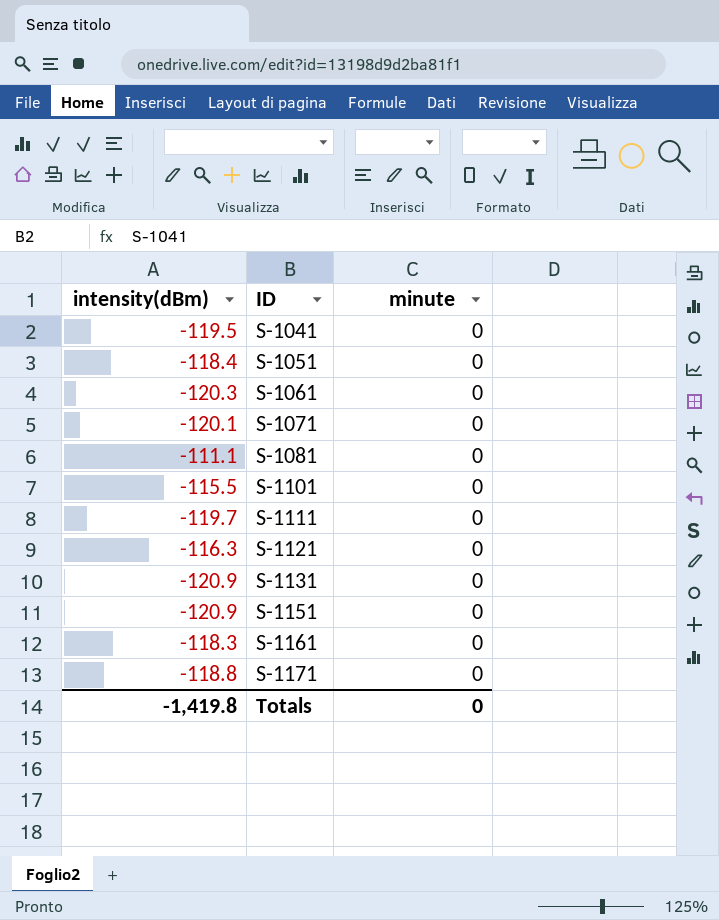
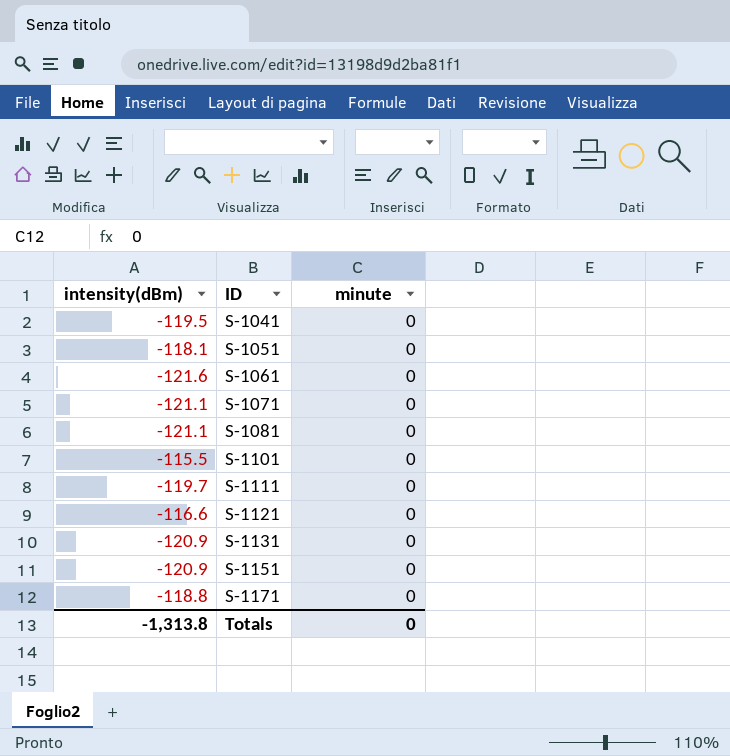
row S-1161: -118.3 | 0 -> none
S-1051 | intensity(dBm): -118.4 -> -118.1
S-1061 | intensity(dBm): -120.3 -> -121.6
S-1071 | intensity(dBm): -120.1 -> -121.1
S-1081 | intensity(dBm): -111.1 -> -121.1
S-1121 | intensity(dBm): -116.3 -> -116.6
Totals | intensity(dBm): -1,419.8 -> -1,313.8

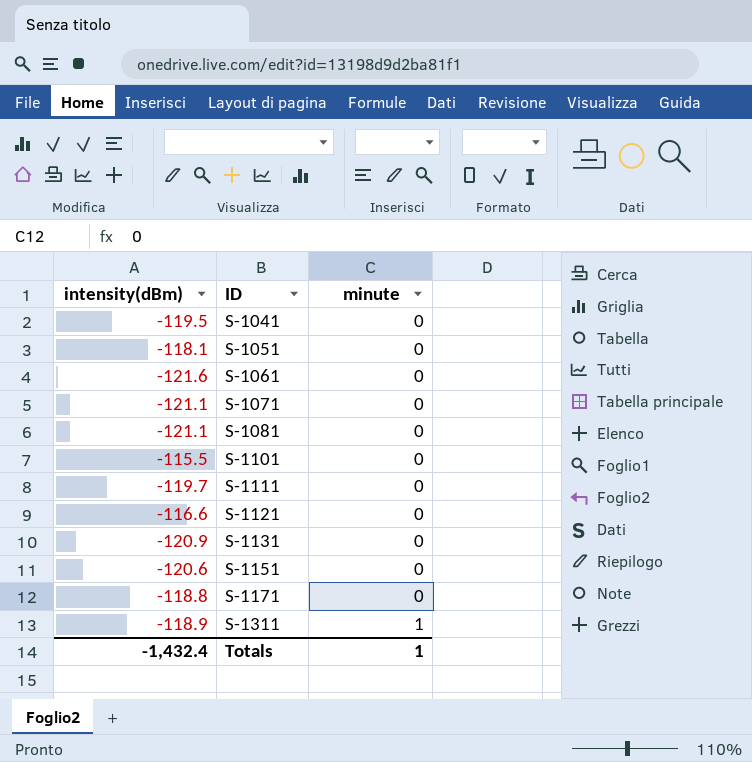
S-1151 | intensity(dBm): -120.9 -> -120.6
row S-1311: none -> -118.9 | 1
Totals | intensity(dBm): -1,313.8 -> -1,432.4
Totals | minute: 0 -> 1

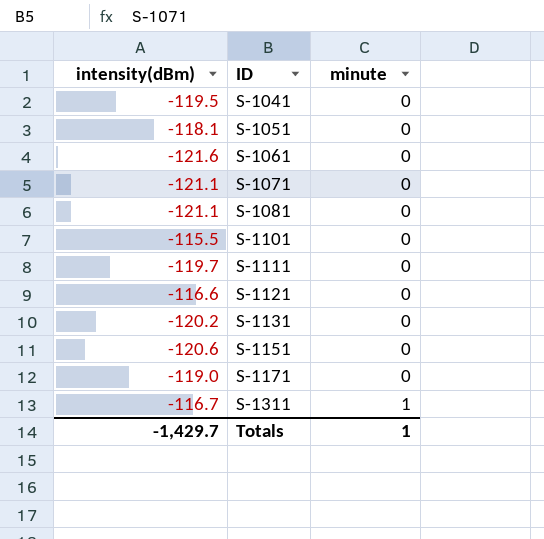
S-1131 | intensity(dBm): -120.9 -> -120.2
S-1171 | intensity(dBm): -118.8 -> -119.0
S-1311 | intensity(dBm): -118.9 -> -116.7
Totals | intensity(dBm): -1,432.4 -> -1,429.7

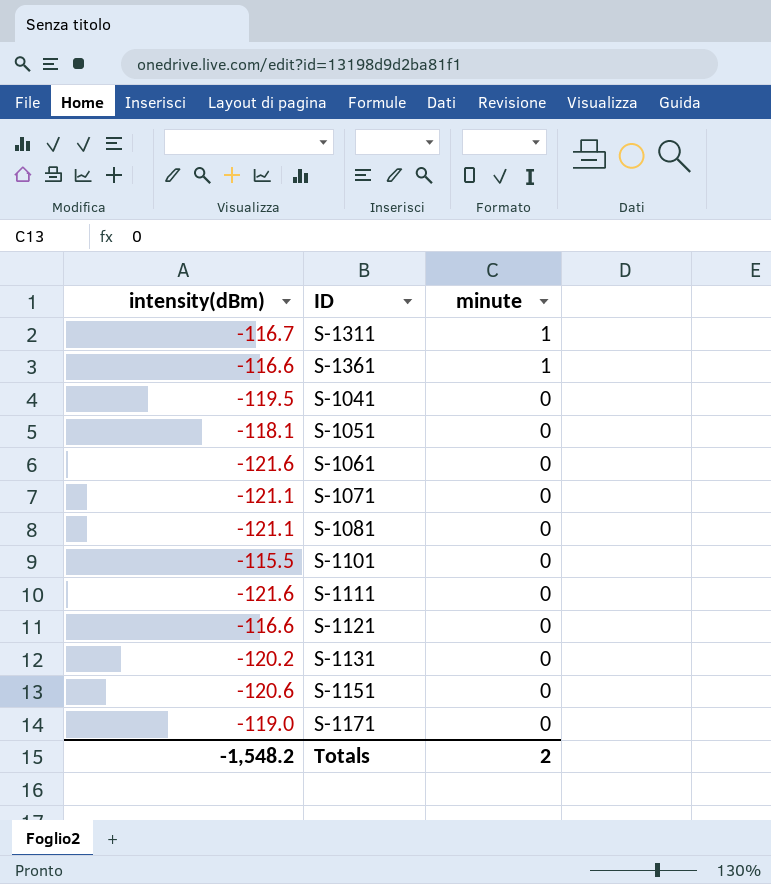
row order: ID ascending -> minute descending
row S-1361: none -> -116.6 | 1
S-1111 | intensity(dBm): -119.7 -> -121.6
Totals | intensity(dBm): -1,429.7 -> -1,548.2
Totals | minute: 1 -> 2

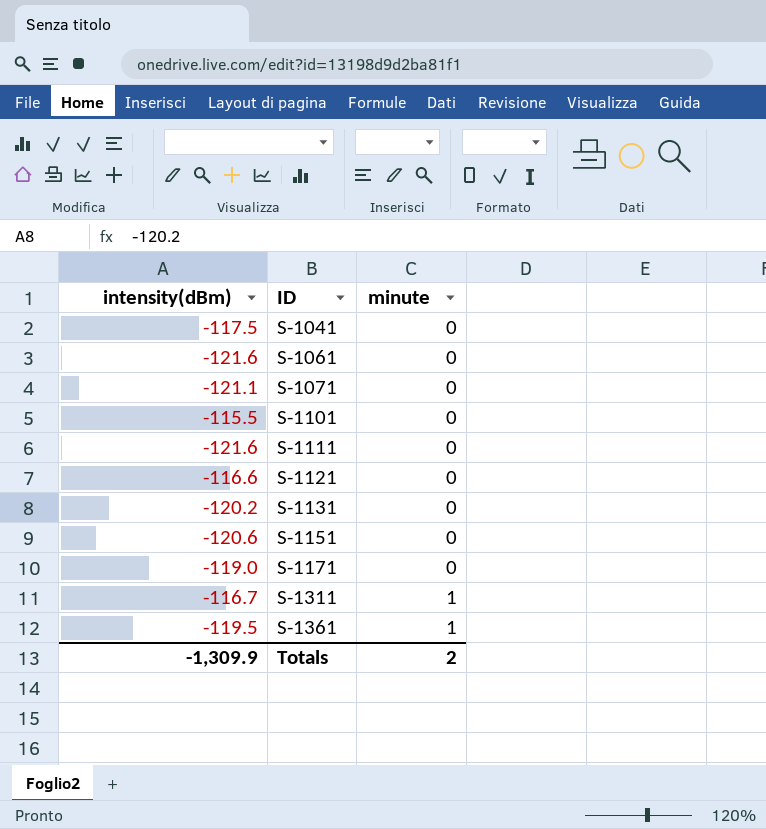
row order: minute descending -> ID ascending
row S-1051: -118.1 | 0 -> none
row S-1081: -121.1 | 0 -> none
S-1041 | intensity(dBm): -119.5 -> -117.5
S-1361 | intensity(dBm): -116.6 -> -119.5
Totals | intensity(dBm): -1,548.2 -> -1,309.9

